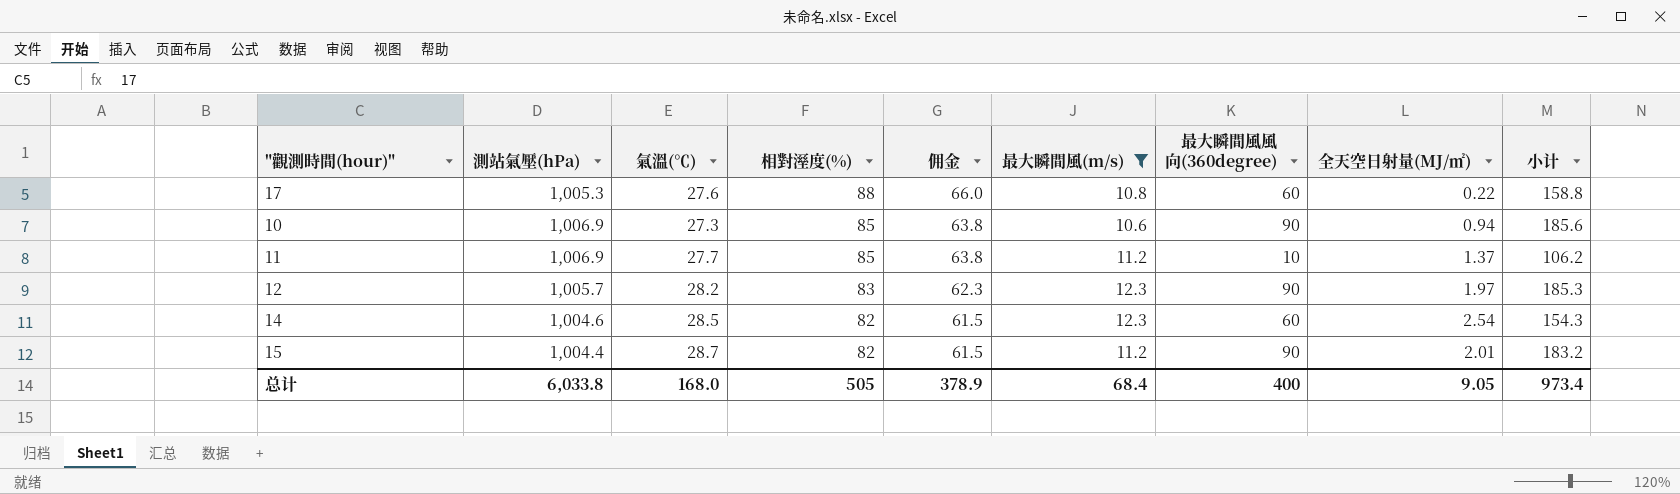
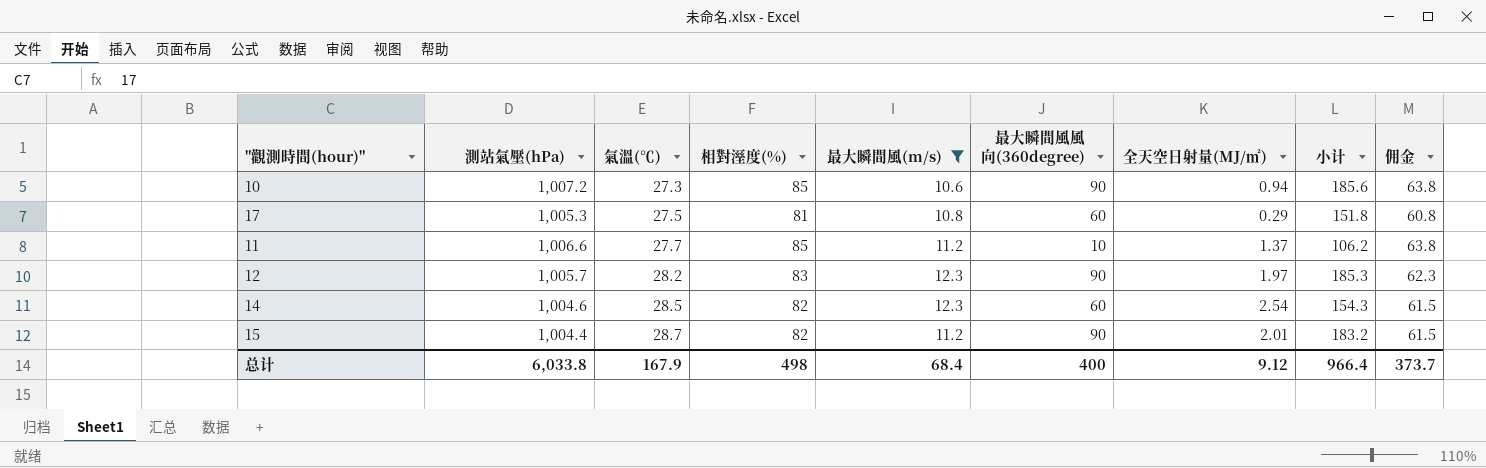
row order: 相對溼度(%) descending -> 氣溫(℃) ascending
column 佣金 | position: 5 -> 9
10 | 測站氣壓(hPa): 1,006.9 -> 1,007.2
17 | 氣溫(℃): 27.6 -> 27.5
17 | 相對溼度(%): 88 -> 81
17 | 全天空日射量(MJ/㎡): 0.22 -> 0.29
17 | 小计: 158.8 -> 151.8
17 | 佣金: 66.0 -> 60.8
11 | 測站氣壓(hPa): 1,006.9 -> 1,006.6
总计 | 氣溫(℃): 168.0 -> 167.9
总计 | 相對溼度(%): 505 -> 498
总计 | 全天空日射量(MJ/㎡): 9.05 -> 9.12
总计 | 小计: 973.4 -> 966.4
总计 | 佣金: 378.9 -> 373.7

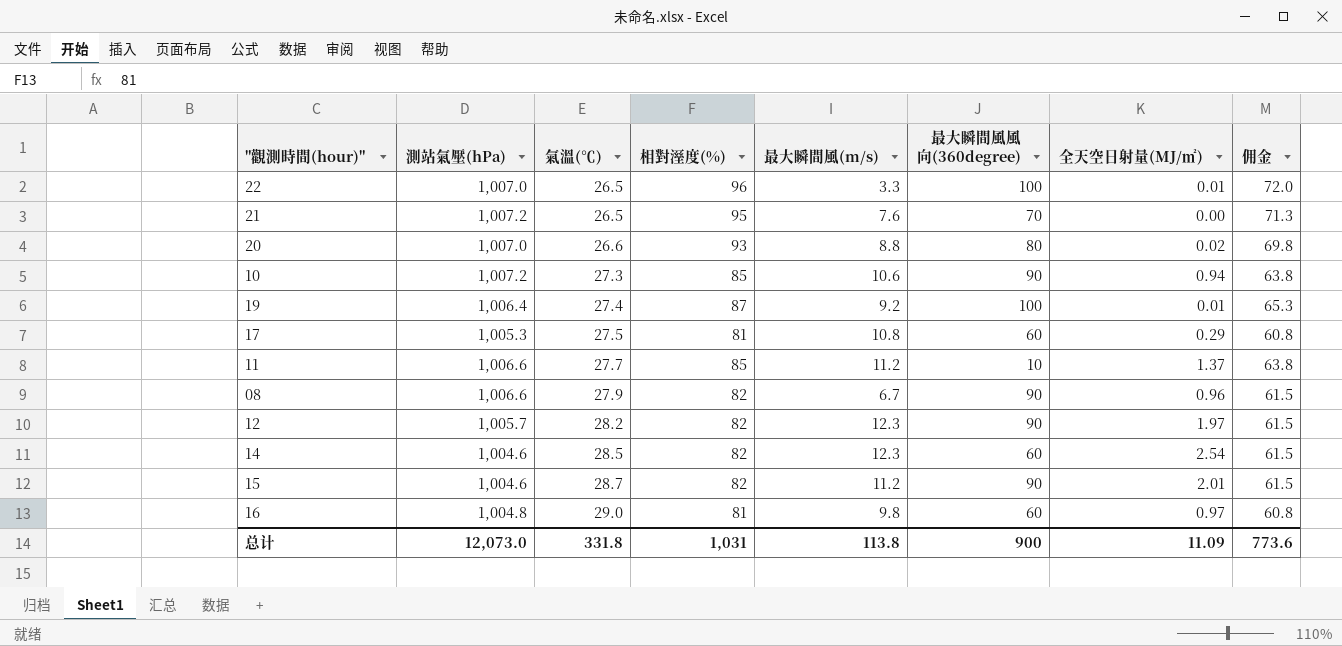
filter: 最大瞬間風(m/s) >= 10.6 -> none
column 小计 | formula: [相對溼度(%)] + [最大瞬間風(m/s)] + [最大瞬間風風向(360degree)] -> none
12 | 相對溼度(%): 83 -> 82
12 | 佣金: 62.3 -> 61.5
15 | 測站氣壓(hPa): 1,004.4 -> 1,004.6
总计 | 測站氣壓(hPa): 6,033.8 -> 12,073.0
总计 | 氣溫(℃): 167.9 -> 331.8
总计 | 相對溼度(%): 498 -> 1,031
总计 | 最大瞬間風(m/s): 68.4 -> 113.8
总计 | 最大瞬間風風向(360degree): 400 -> 900
总计 | 全天空日射量(MJ/㎡): 9.12 -> 11.09
总计 | 佣金: 373.7 -> 773.6

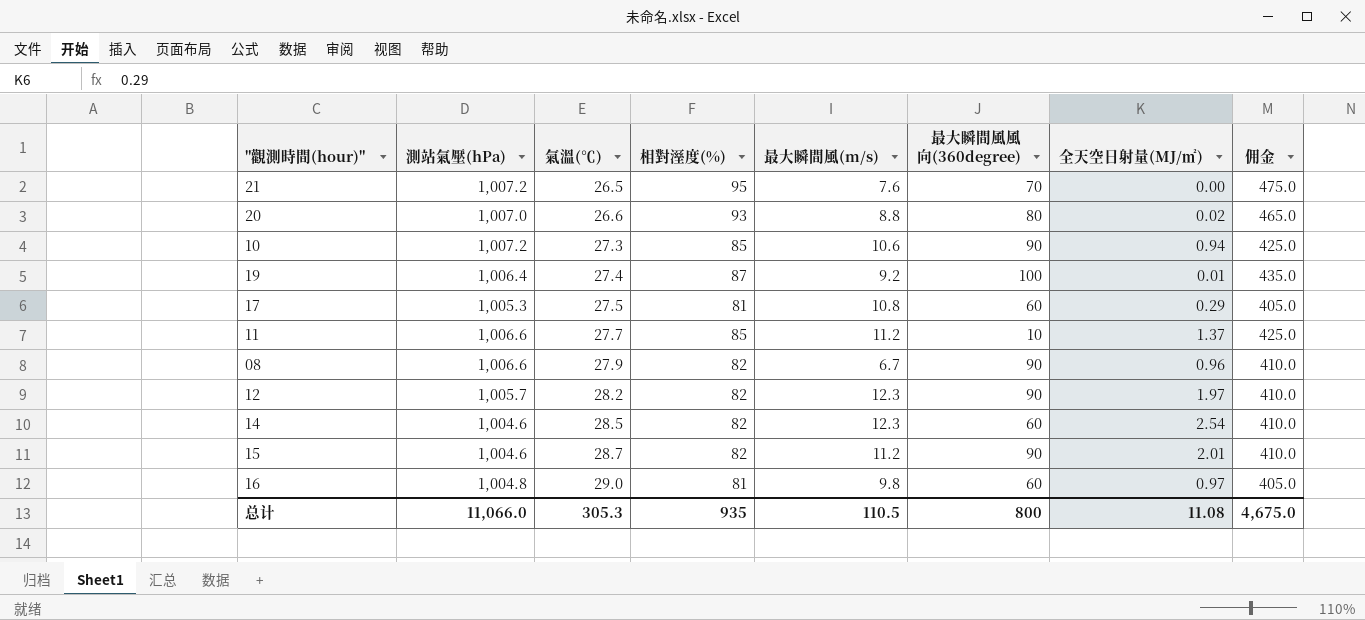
column 佣金 | formula: [相對溼度(%)] * 0.75 -> [相對溼度(%)] * 5
row 22: 1,007.0 | 26.5 | 96 | 3.3 | 100 | 0.01 | 72.0 -> none
总计 | 測站氣壓(hPa): 12,073.0 -> 11,066.0
总计 | 氣溫(℃): 331.8 -> 305.3
总计 | 相對溼度(%): 1,031 -> 935
总计 | 最大瞬間風(m/s): 113.8 -> 110.5
总计 | 最大瞬間風風向(360degree): 900 -> 800
总计 | 全天空日射量(MJ/㎡): 11.09 -> 11.08
总计 | 佣金: 773.6 -> 4,675.0

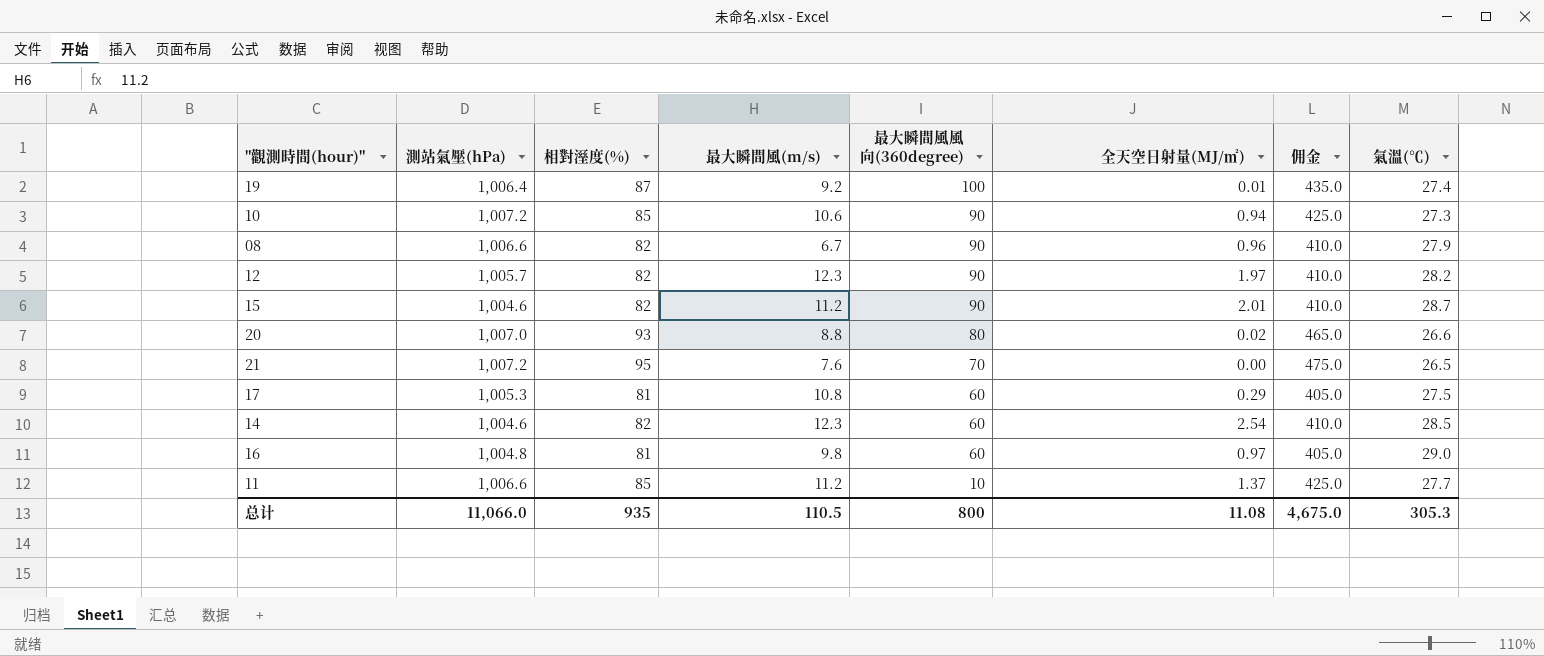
row order: 氣溫(℃) ascending -> 最大瞬間風風向(360degree) descending
column 氣溫(℃) | position: 3 -> 8

